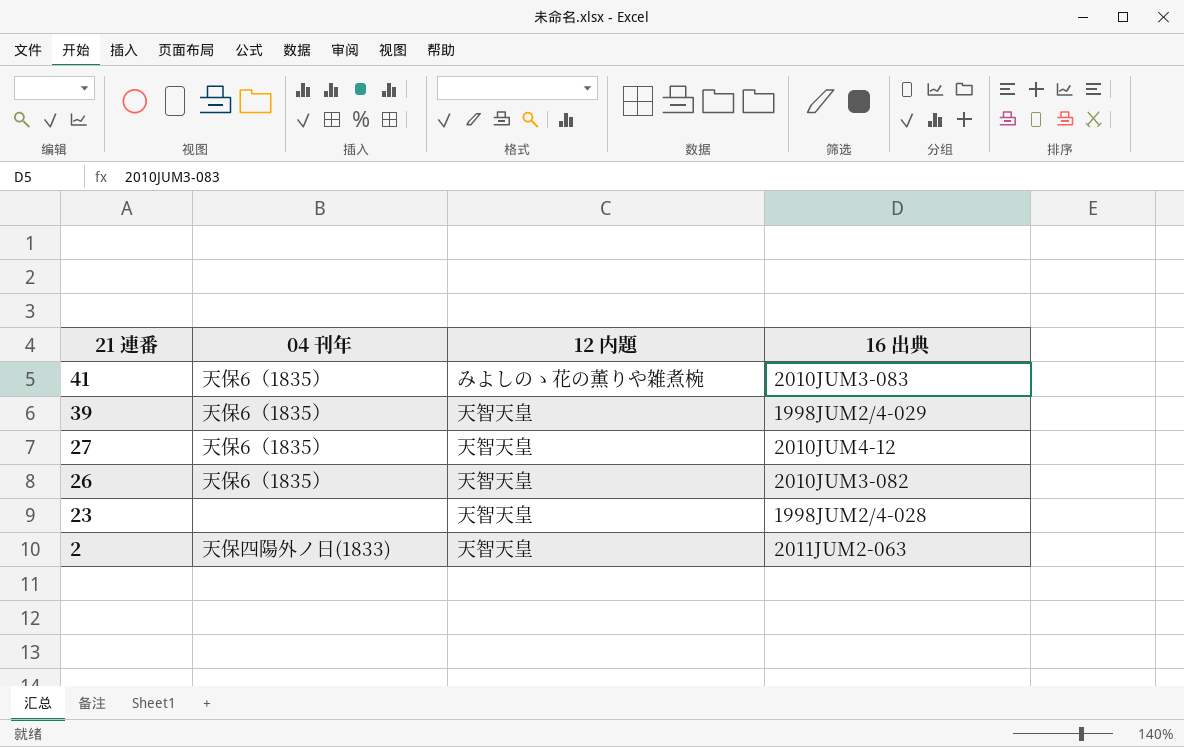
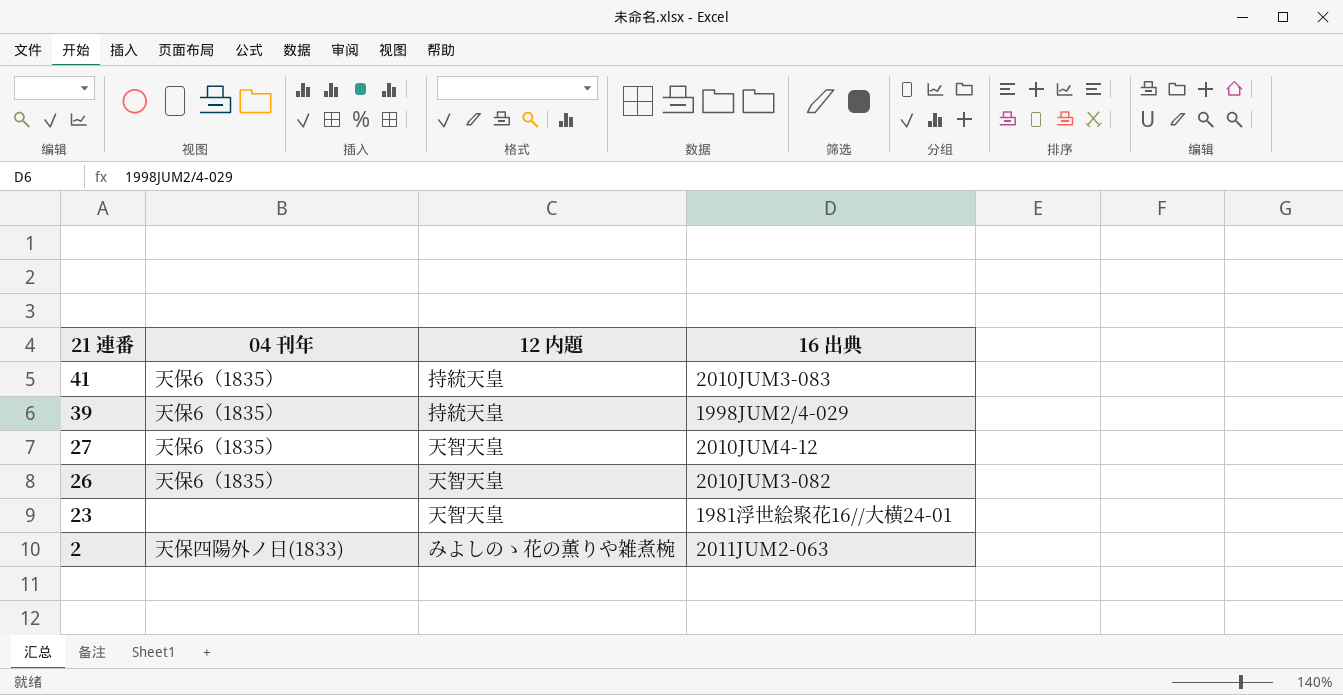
41 | 12 内題: みよしのゝ花の薫りや雑煮椀 -> 持統天皇
39 | 12 内題: 天智天皇 -> 持統天皇
23 | 16 出典: 1998JUM2/4-028 -> 1981浮世絵聚花16//大横24-01
2 | 12 内題: 天智天皇 -> みよしのゝ花の薫りや雑煮椀

